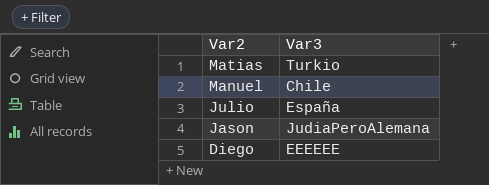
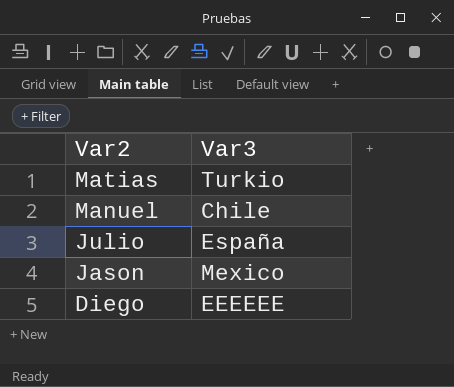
Jason | Var3: JudiaPeroAlemana -> Mexico

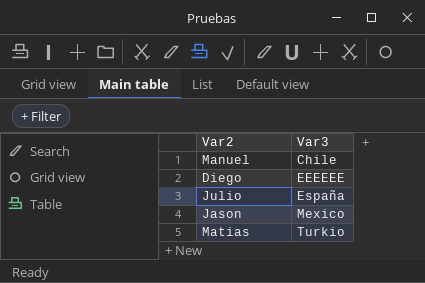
row order: Var2 descending -> Var3 ascending

